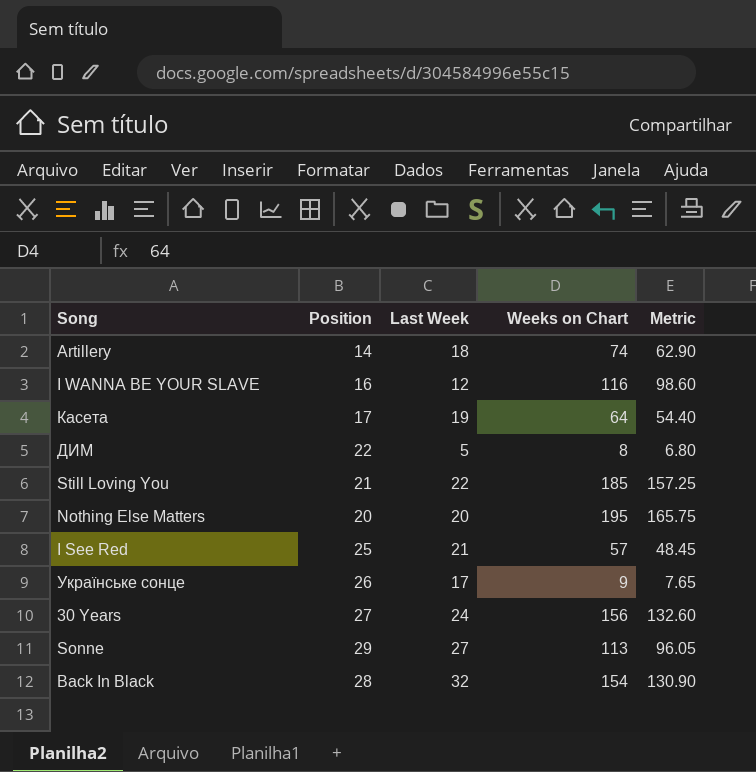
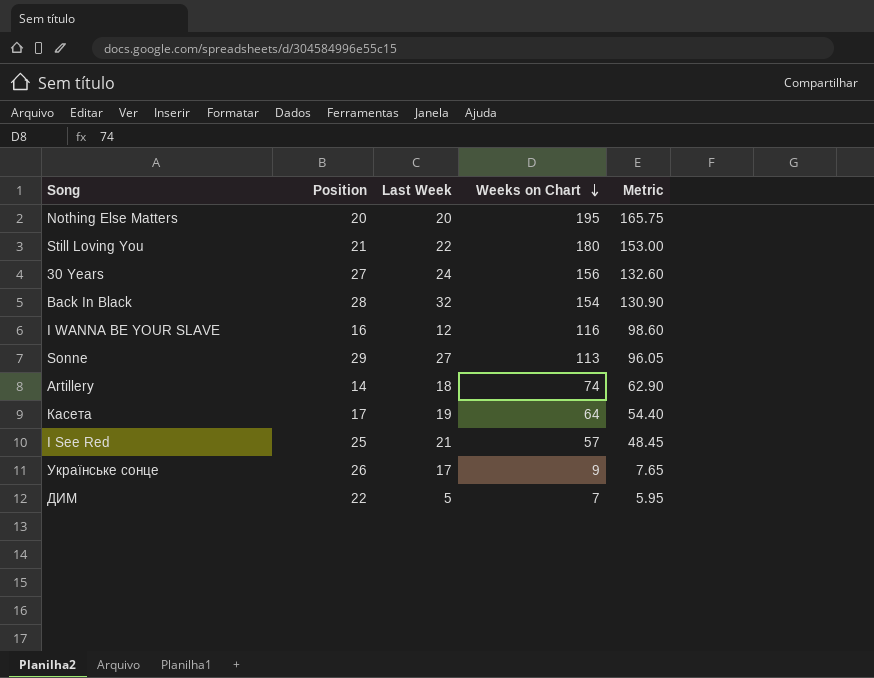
row order: none -> Weeks on Chart descending
Still Loving You | Weeks on Chart: 185 -> 180
Still Loving You | Metric: 157.25 -> 153.00
ДИМ | Weeks on Chart: 8 -> 7
ДИМ | Metric: 6.80 -> 5.95

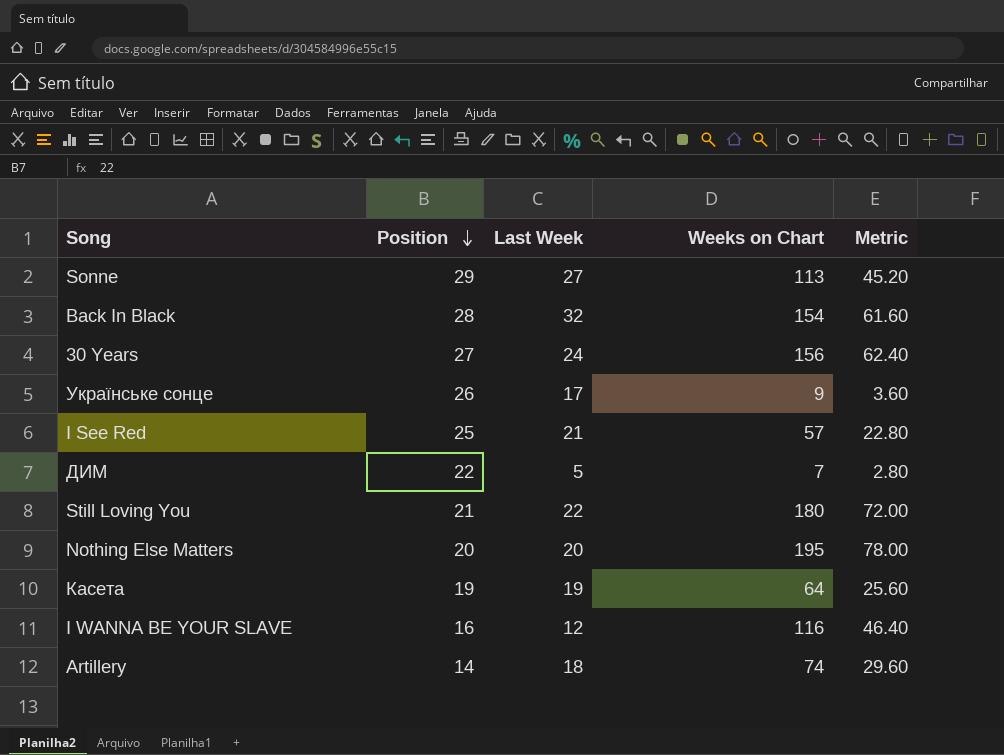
row order: Weeks on Chart descending -> Position descending
column Metric | formula: [Weeks on Chart] * 0.85 -> [Weeks on Chart] * 0.4
Касета | Position: 17 -> 19

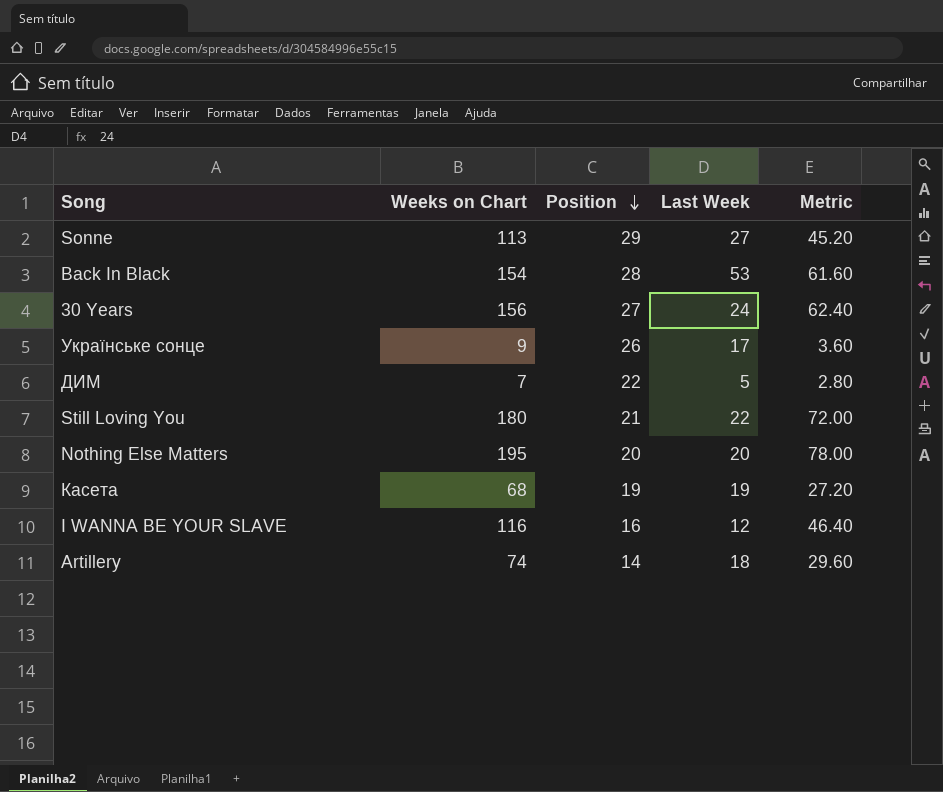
column Weeks on Chart | position: 4 -> 2
row I See Red: 25 | 21 | 57 | 22.80 -> none
Back In Black | Last Week: 32 -> 53
Касета | Weeks on Chart: 64 -> 68
Касета | Metric: 25.60 -> 27.20

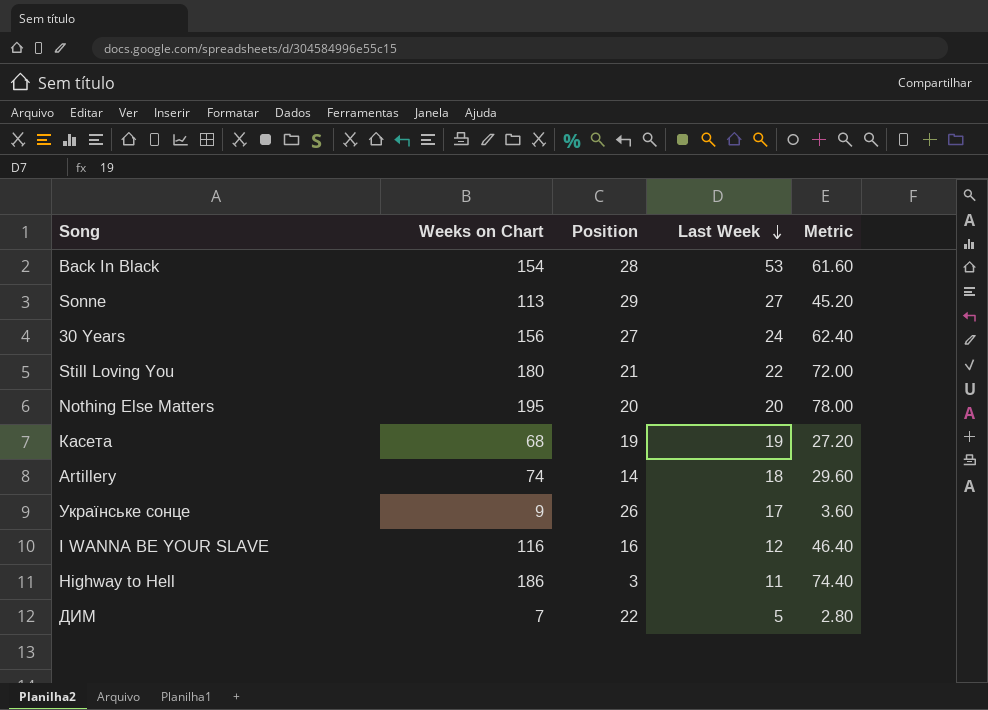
row order: Position descending -> Last Week descending
row Highway to Hell: none -> 186 | 3 | 11 | 74.40

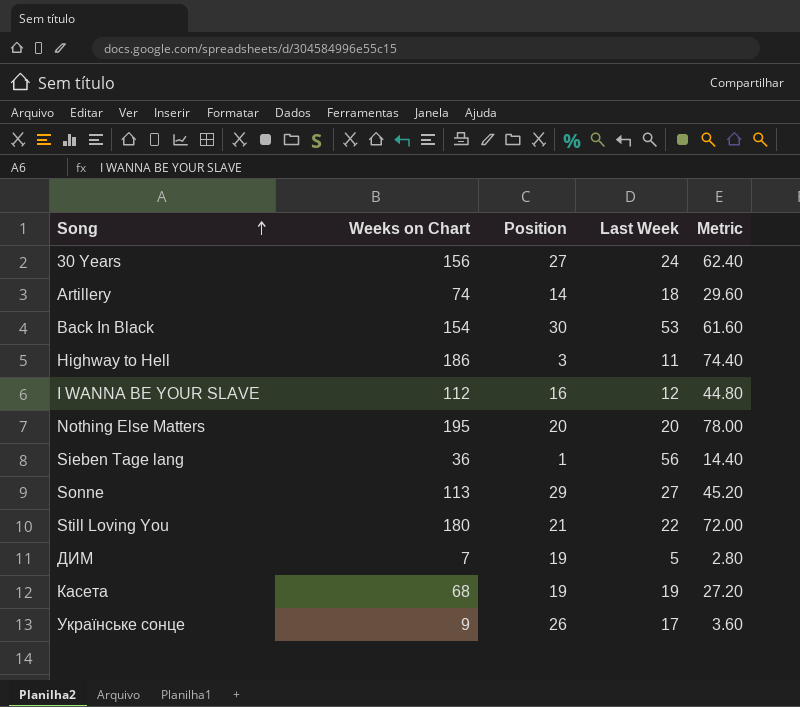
row order: Last Week descending -> Song ascending
Back In Black | Position: 28 -> 30
I WANNA BE YOUR SLAVE | Weeks on Chart: 116 -> 112
I WANNA BE YOUR SLAVE | Metric: 46.40 -> 44.80
row Sieben Tage lang: none -> 36 | 1 | 56 | 14.40
ДИМ | Position: 22 -> 19

